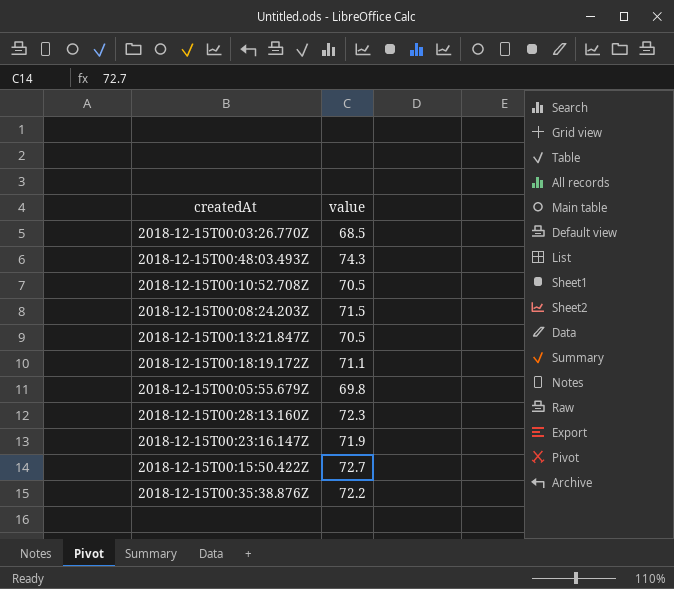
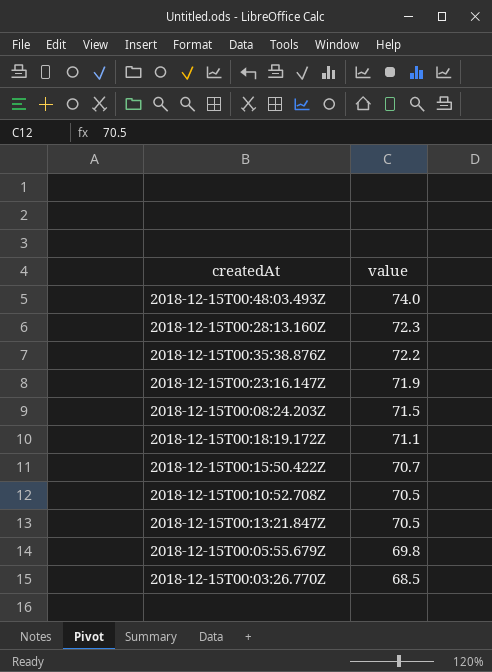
row order: none -> value descending
2018-12-15T00:48:03.493Z | value: 74.3 -> 74.0
2018-12-15T00:15:50.422Z | value: 72.7 -> 70.7

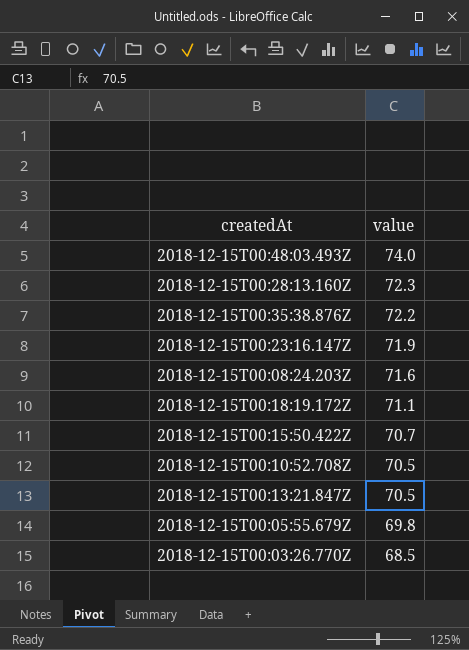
2018-12-15T00:08:24.203Z | value: 71.5 -> 71.6

